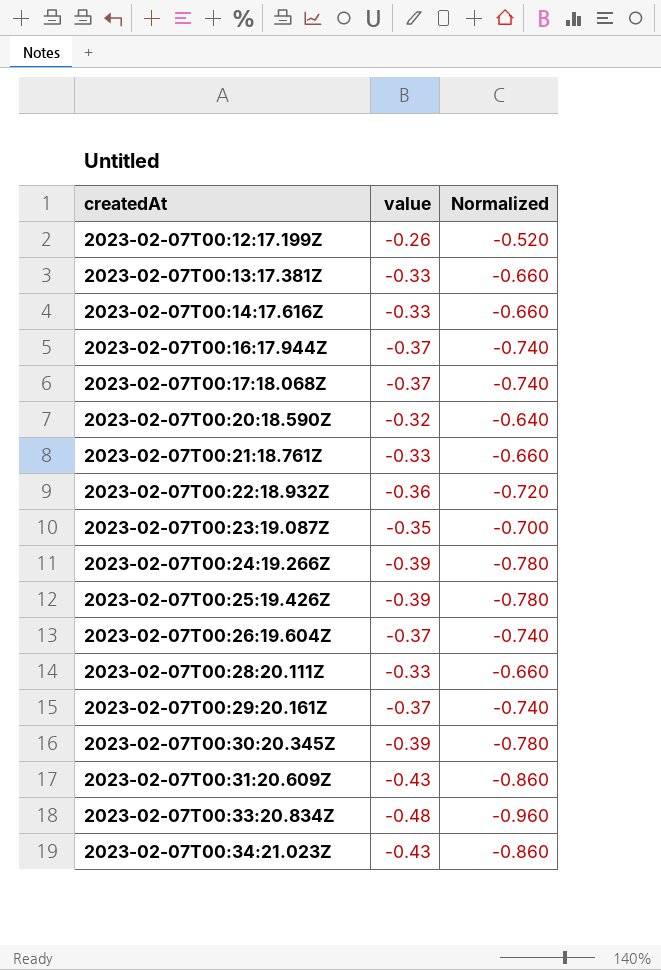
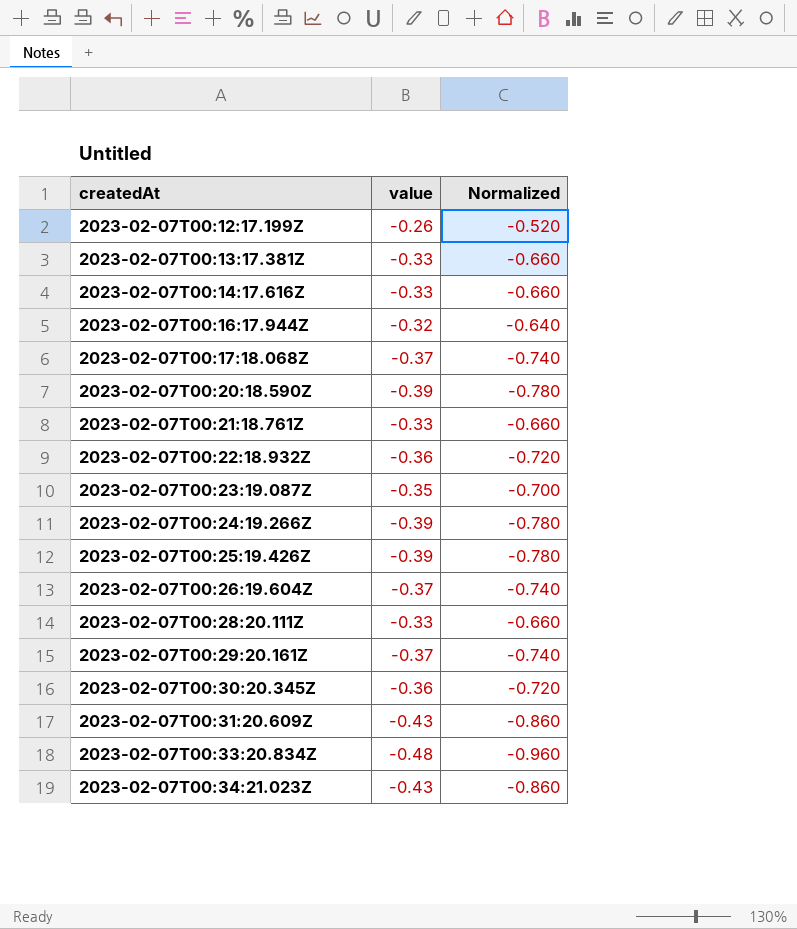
2023-02-07T00:16:17.944Z | value: -0.37 -> -0.32
2023-02-07T00:16:17.944Z | Normalized: -0.740 -> -0.640
2023-02-07T00:20:18.590Z | value: -0.32 -> -0.39
2023-02-07T00:20:18.590Z | Normalized: -0.640 -> -0.780
2023-02-07T00:30:20.345Z | value: -0.39 -> -0.36
2023-02-07T00:30:20.345Z | Normalized: -0.780 -> -0.720

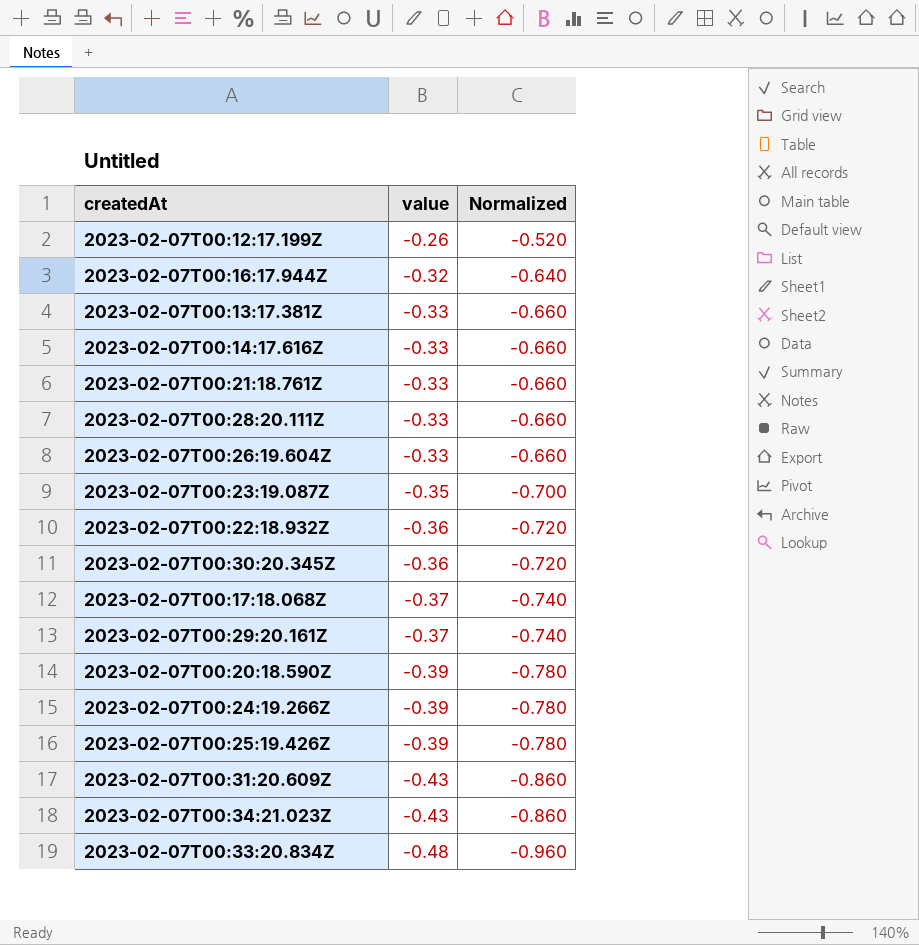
row order: createdAt ascending -> value descending
2023-02-07T00:26:19.604Z | value: -0.37 -> -0.33
2023-02-07T00:26:19.604Z | Normalized: -0.740 -> -0.660

